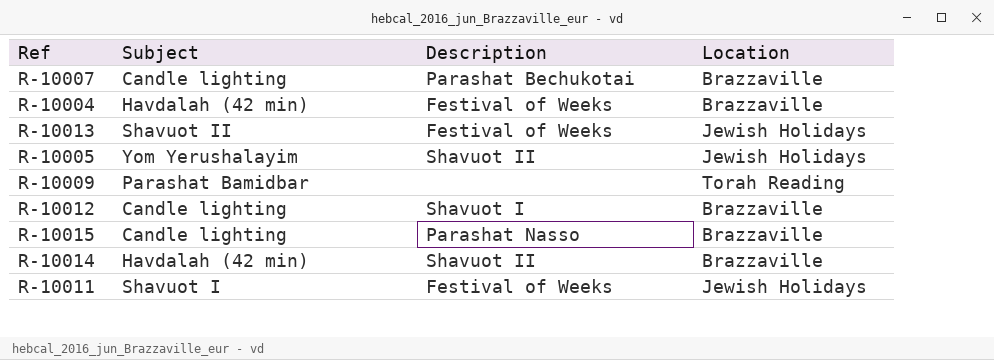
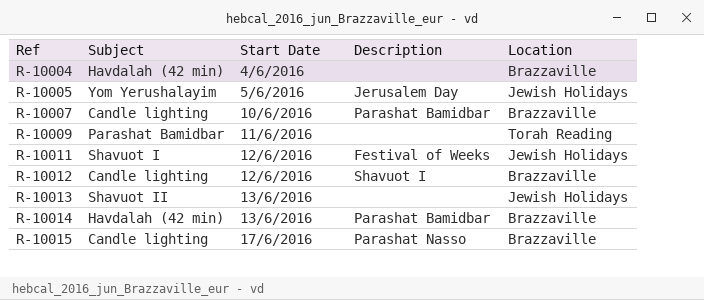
row order: none -> Ref ascending
column Start Date | position: none -> 3
R-10004 | Description: Festival of Weeks -> none
R-10005 | Description: Shavuot II -> Jerusalem Day
R-10007 | Description: Parashat Bechukotai -> Parashat Bamidbar
R-10013 | Description: Festival of Weeks -> none
R-10014 | Description: Shavuot II -> Parashat Bamidbar

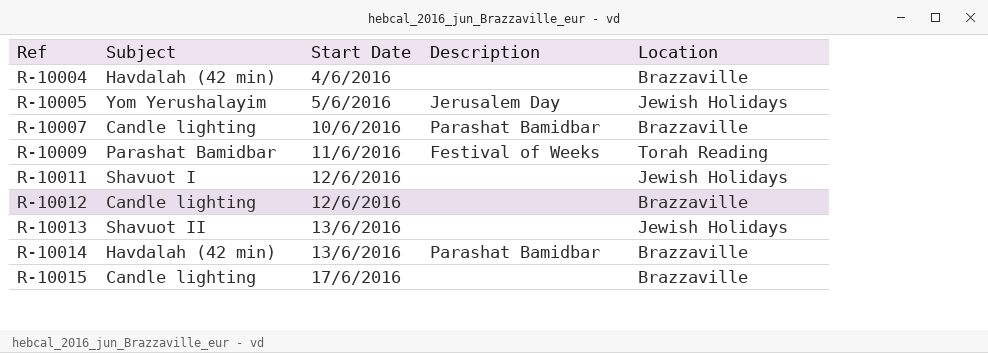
R-10009 | Description: none -> Festival of Weeks
R-10011 | Description: Festival of Weeks -> none
R-10012 | Description: Shavuot I -> none
R-10015 | Description: Parashat Nasso -> none

